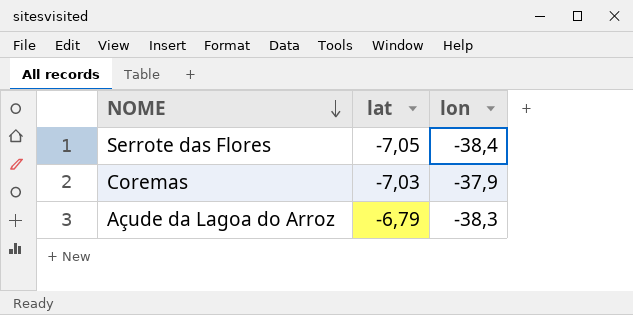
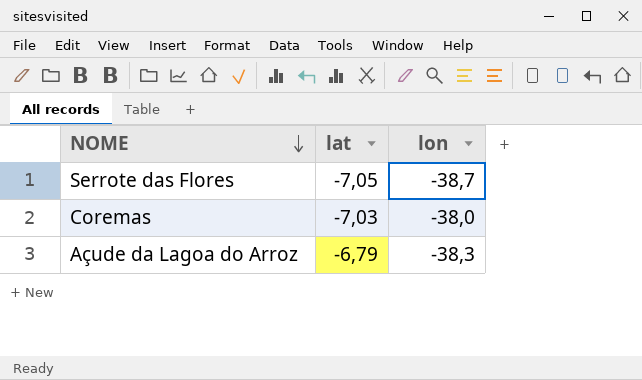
Serrote das Flores | lon: -38,4 -> -38,7
Coremas | lon: -37,9 -> -38,0

